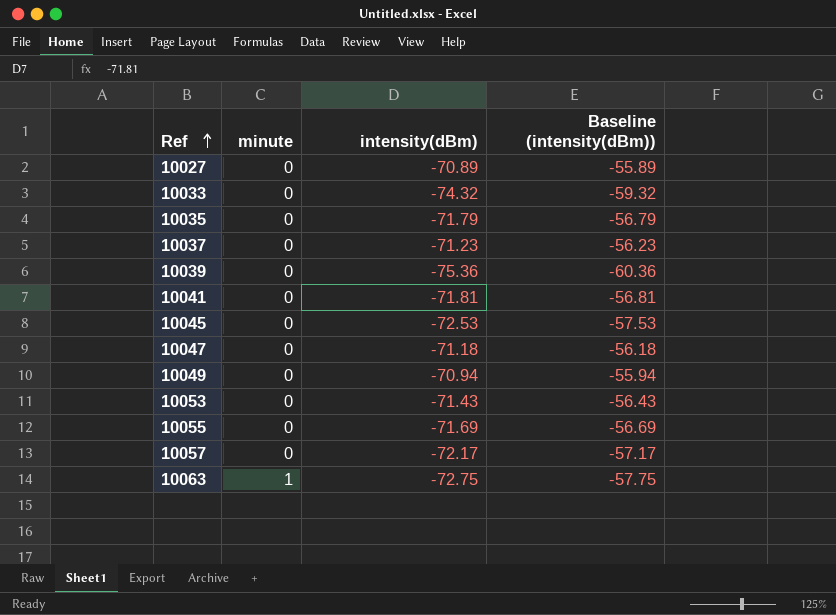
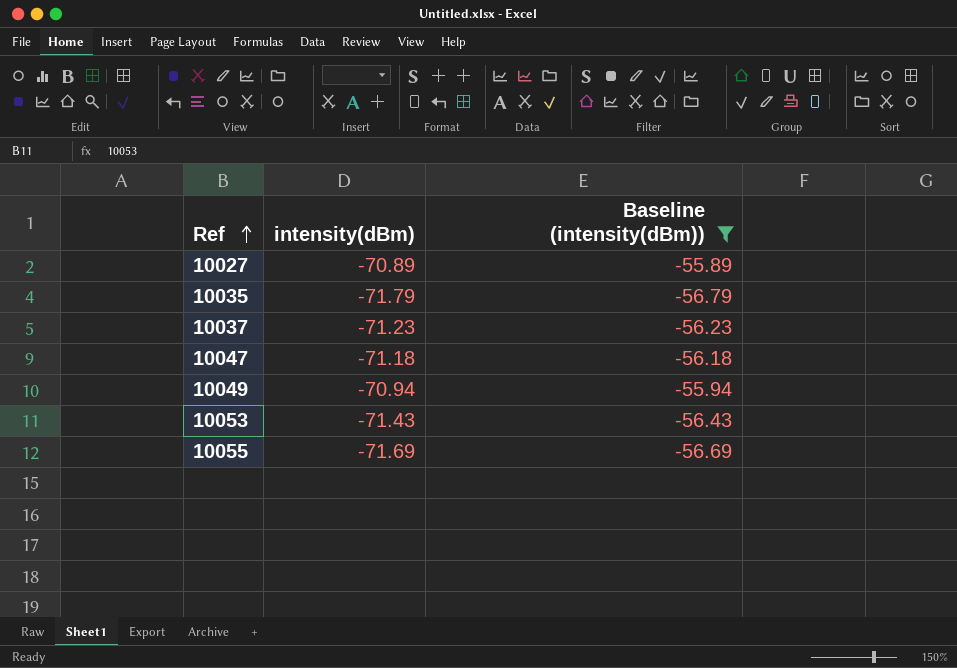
filter: none -> Baseline (intensity(dBm)) >= -56.79
column minute | position: 2 -> none

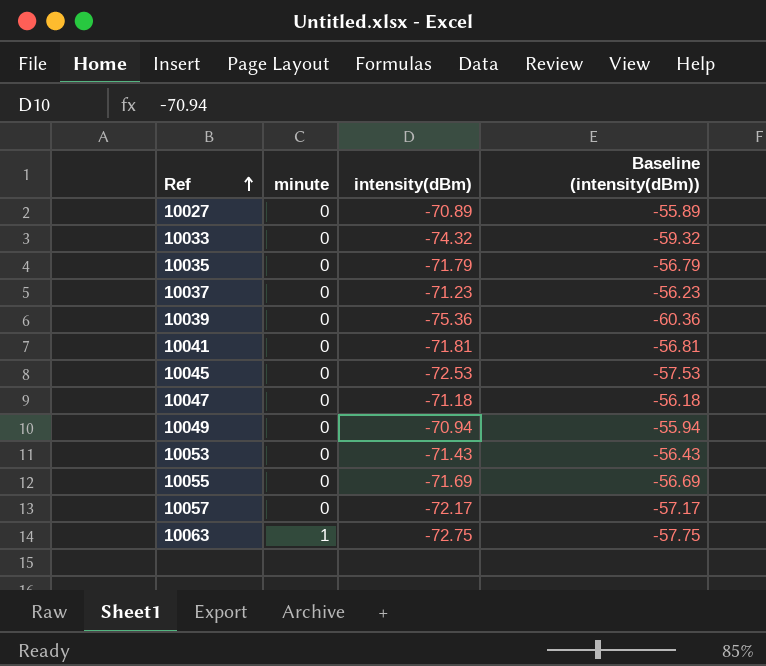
filter: Baseline (intensity(dBm)) >= -56.79 -> none
column minute | position: none -> 2

